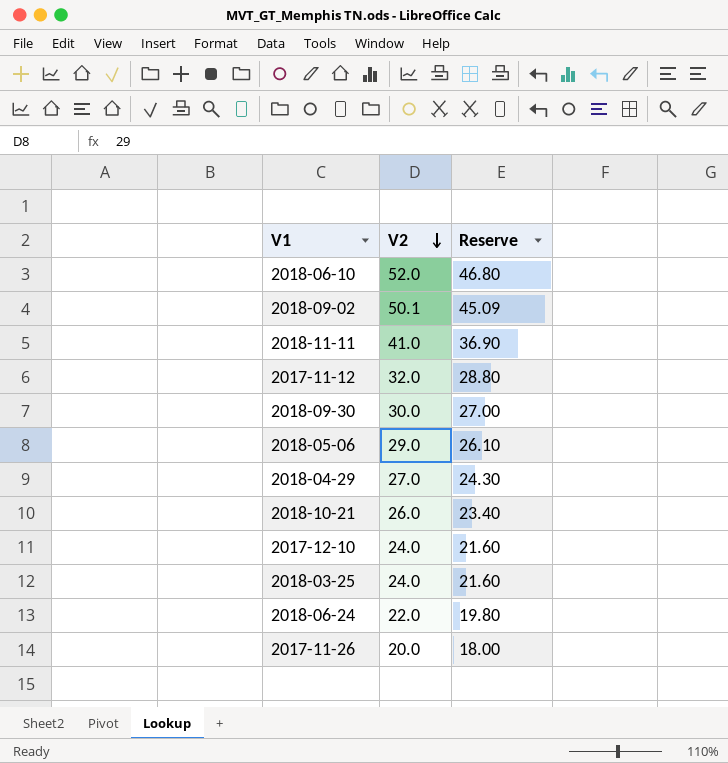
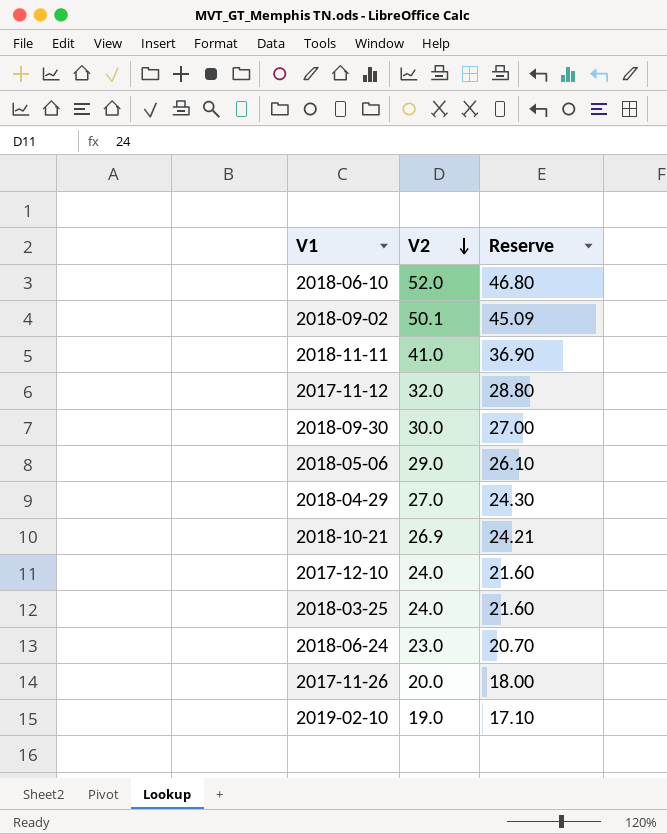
2018-10-21 | V2: 26.0 -> 26.9
2018-10-21 | Reserve: 23.40 -> 24.21
2018-06-24 | V2: 22.0 -> 23.0
2018-06-24 | Reserve: 19.80 -> 20.70
row 2019-02-10: none -> 19.0 | 17.10

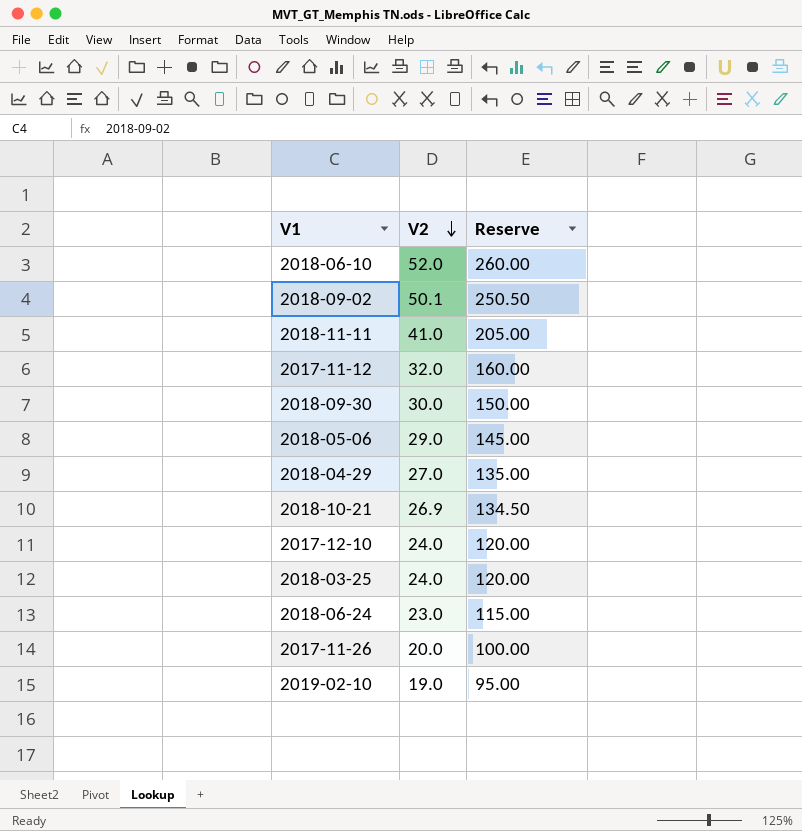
column Reserve | formula: [V2] * 0.9 -> [V2] * 5

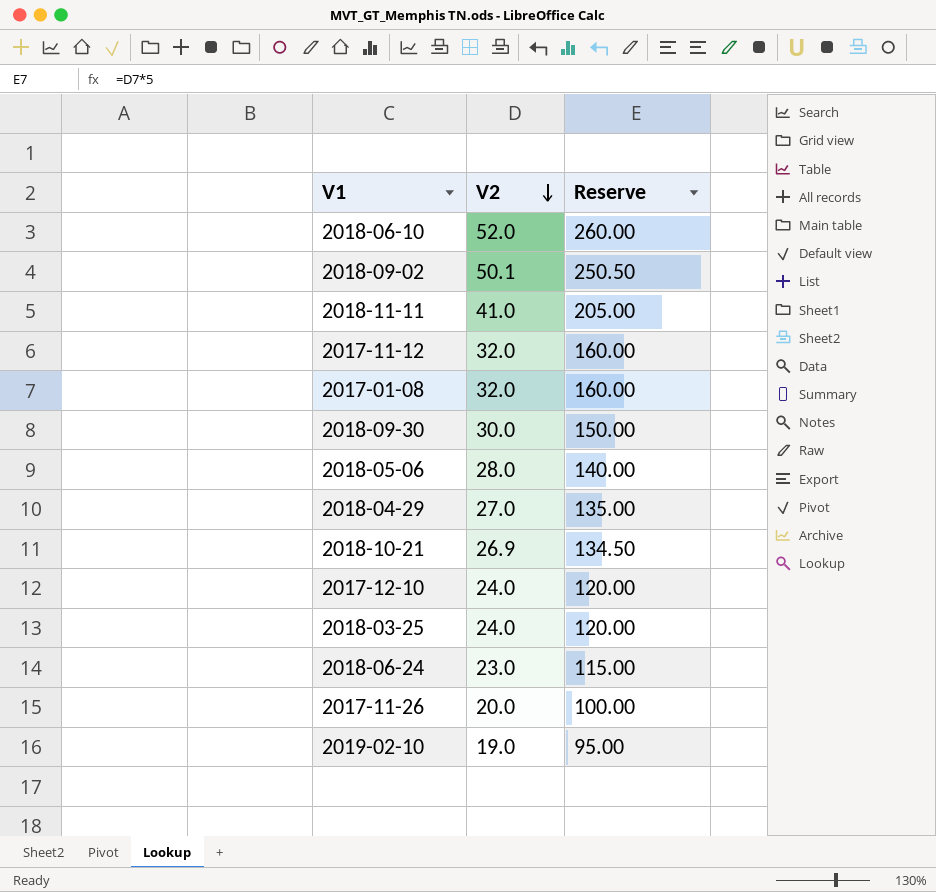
row 2017-01-08: none -> 32.0 | 160.00
2018-05-06 | V2: 29.0 -> 28.0
2018-05-06 | Reserve: 145.00 -> 140.00

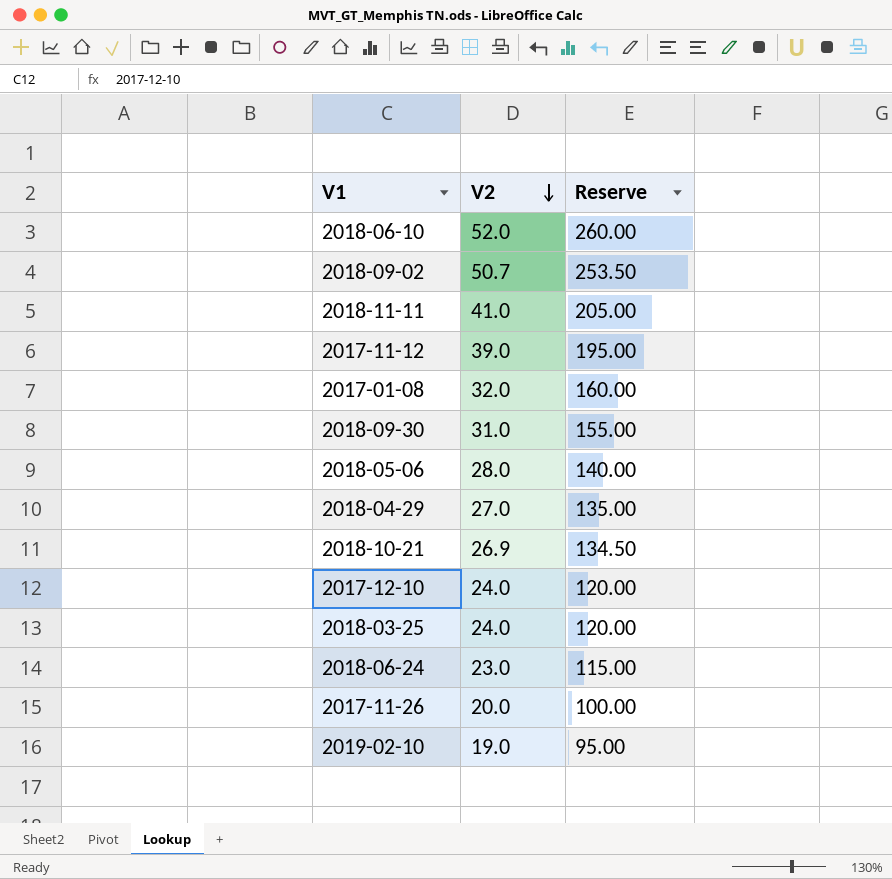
2018-09-02 | V2: 50.1 -> 50.7
2018-09-02 | Reserve: 250.50 -> 253.50
2017-11-12 | V2: 32.0 -> 39.0
2017-11-12 | Reserve: 160.00 -> 195.00
2018-09-30 | V2: 30.0 -> 31.0
2018-09-30 | Reserve: 150.00 -> 155.00

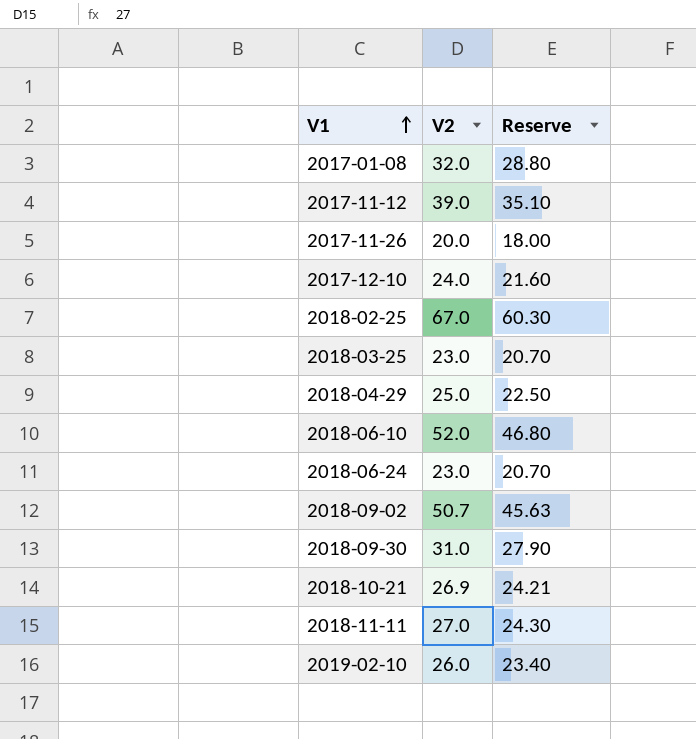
row order: V2 descending -> V1 ascending
column Reserve | formula: [V2] * 5 -> [V2] * 0.9
row 2018-05-06: 28.0 | 140.00 -> none
row 2018-02-25: none -> 67.0 | 60.30
2018-03-25 | V2: 24.0 -> 23.0
2018-04-29 | V2: 27.0 -> 25.0
2018-11-11 | V2: 41.0 -> 27.0
2019-02-10 | V2: 19.0 -> 26.0

